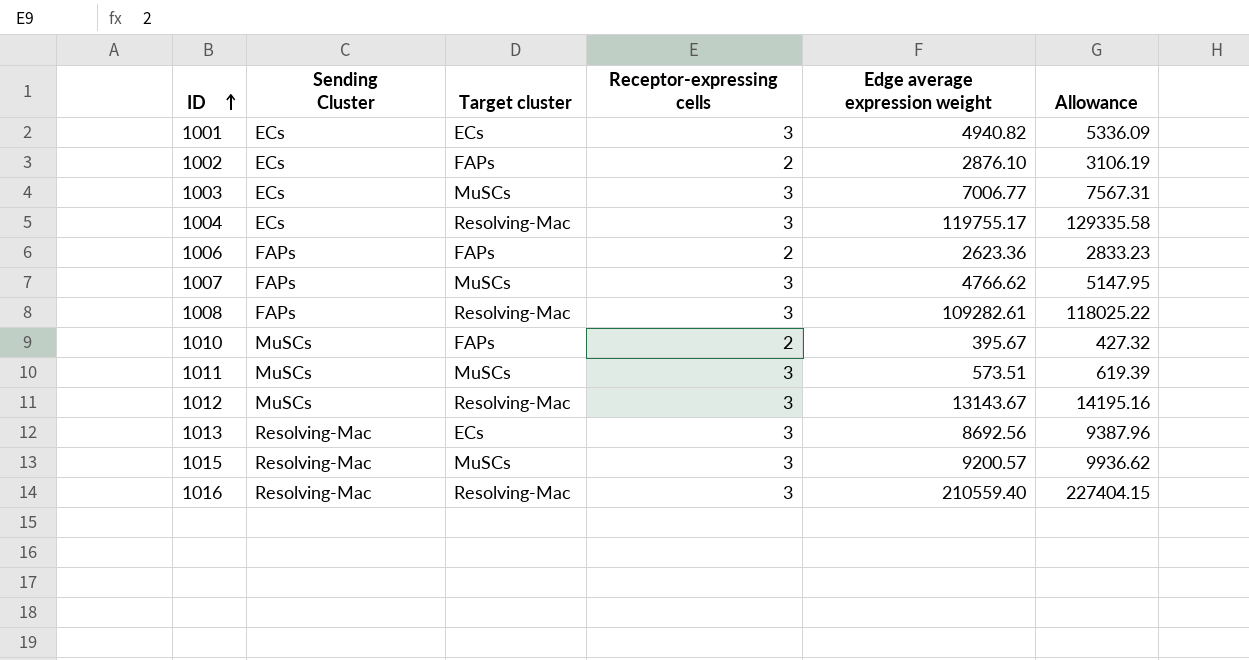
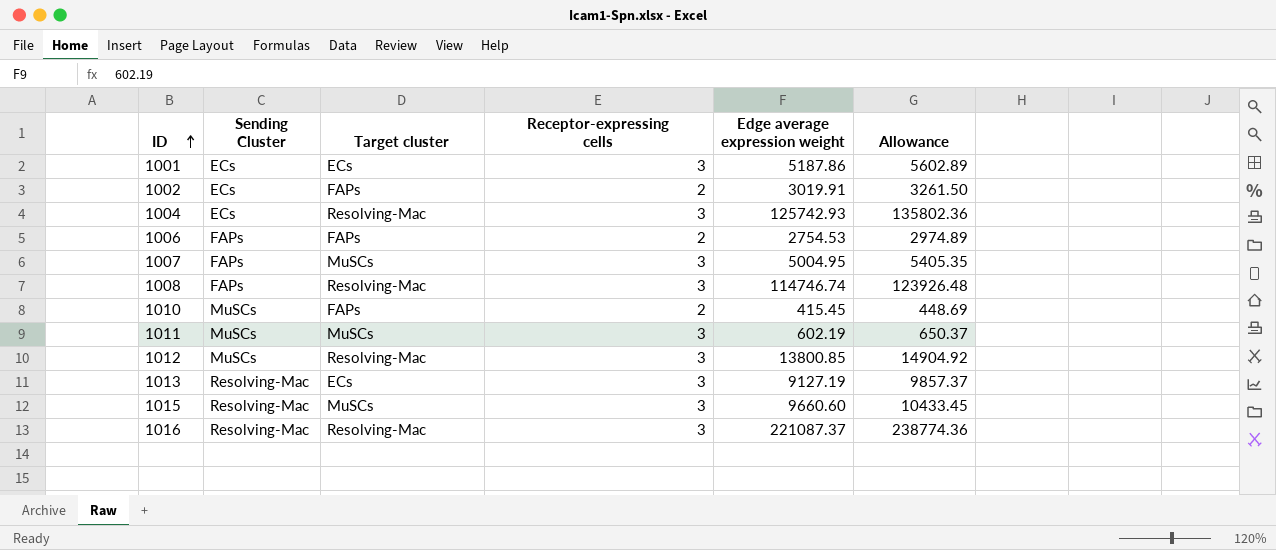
row 1003: ECs | MuSCs | 3 | 7006.77 | 7567.31 -> none
1001 | Edge average expression weight: 4940.82 -> 5187.86
1001 | Allowance: 5336.09 -> 5602.89
1002 | Edge average expression weight: 2876.10 -> 3019.91
1002 | Allowance: 3106.19 -> 3261.50
1004 | Edge average expression weight: 119755.17 -> 125742.93
1004 | Allowance: 129335.58 -> 135802.36
1006 | Edge average expression weight: 2623.36 -> 2754.53
1006 | Allowance: 2833.23 -> 2974.89
1007 | Edge average expression weight: 4766.62 -> 5004.95
1007 | Allowance: 5147.95 -> 5405.35
1008 | Edge average expression weight: 109282.61 -> 114746.74
1008 | Allowance: 118025.22 -> 123926.48
1010 | Edge average expression weight: 395.67 -> 415.45
1010 | Allowance: 427.32 -> 448.69
1011 | Edge average expression weight: 573.51 -> 602.19
1011 | Allowance: 619.39 -> 650.37
1012 | Edge average expression weight: 13143.67 -> 13800.85
1012 | Allowance: 14195.16 -> 14904.92
1013 | Edge average expression weight: 8692.56 -> 9127.19
1013 | Allowance: 9387.96 -> 9857.37
1015 | Edge average expression weight: 9200.57 -> 9660.60
1015 | Allowance: 9936.62 -> 10433.45
1016 | Edge average expression weight: 210559.40 -> 221087.37
1016 | Allowance: 227404.15 -> 238774.36

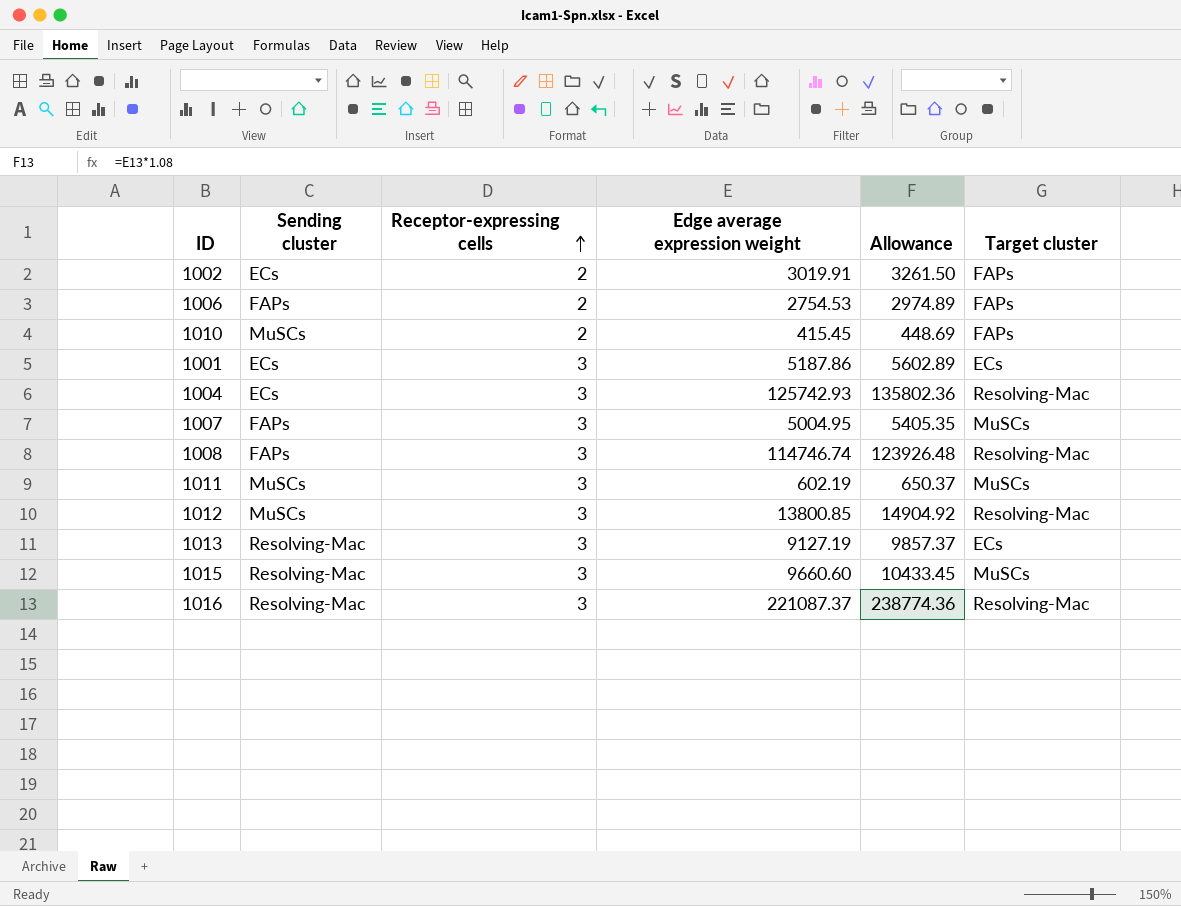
row order: ID ascending -> Receptor-expressing cells ascending
column name: Sending Cluster -> Sending cluster
column Target cluster | position: 3 -> 6

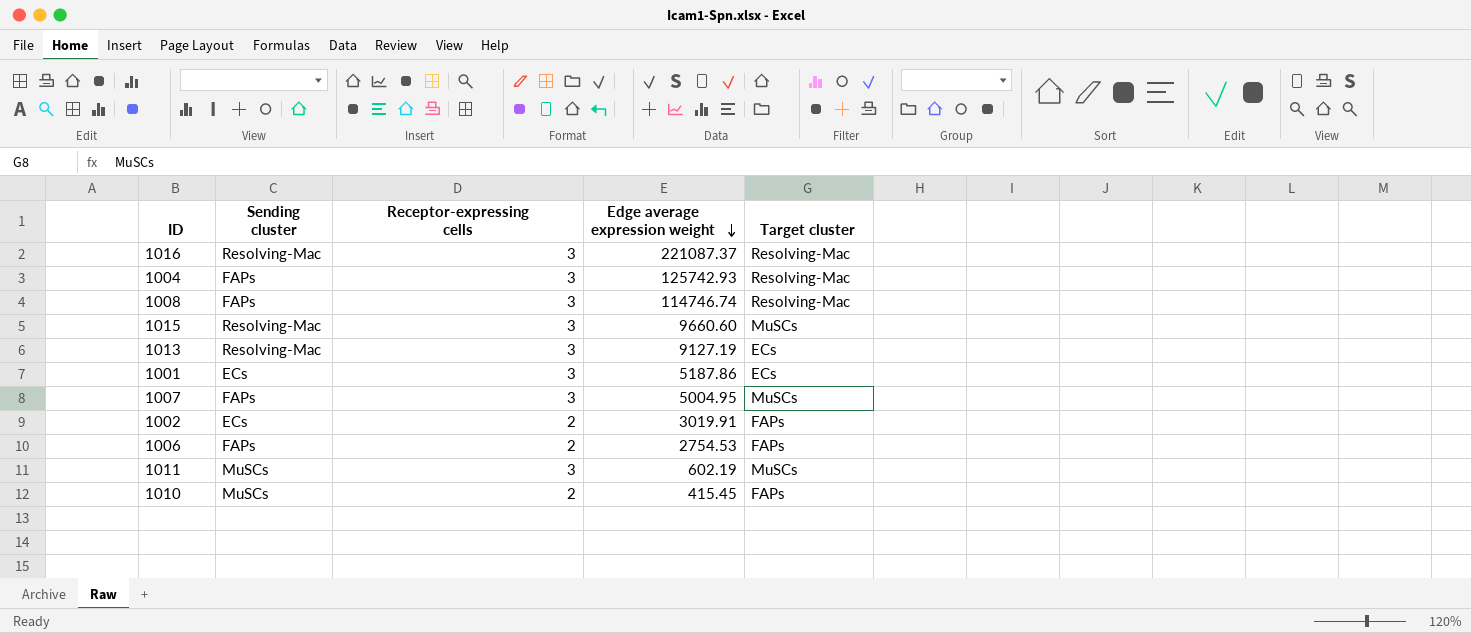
row order: Receptor-expressing cells ascending -> Edge average expression weight descending
column Allowance | formula: [Edge average expression weight] * 1.08 -> none
row 1012: MuSCs | 3 | 13800.85 | 14904.92 | Resolving-Mac -> none
1004 | Sending cluster: ECs -> FAPs

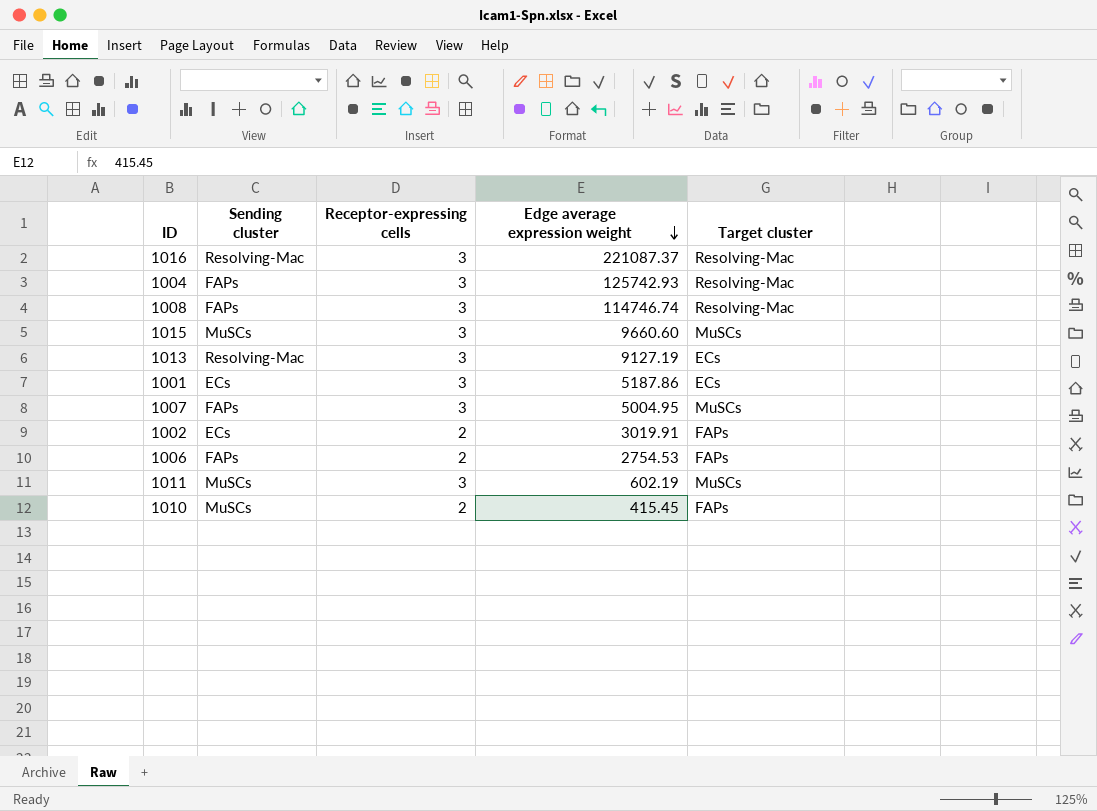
1015 | Sending cluster: Resolving-Mac -> MuSCs

